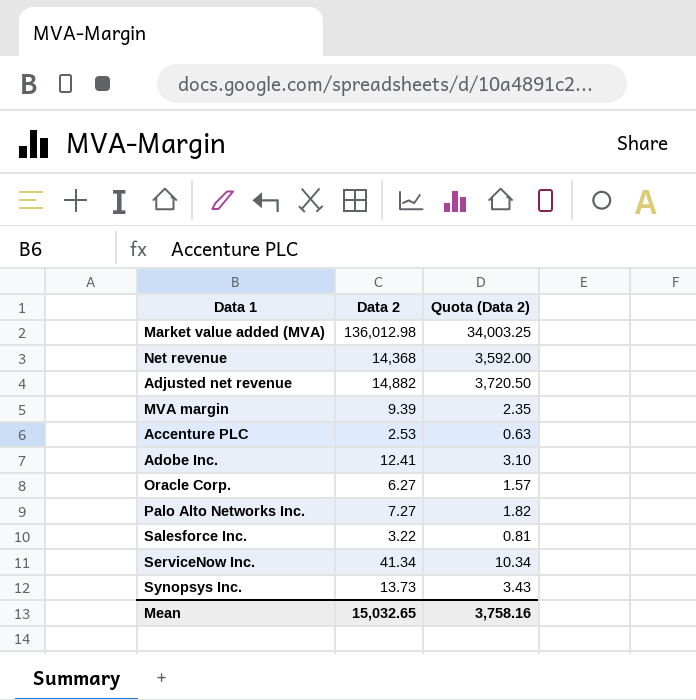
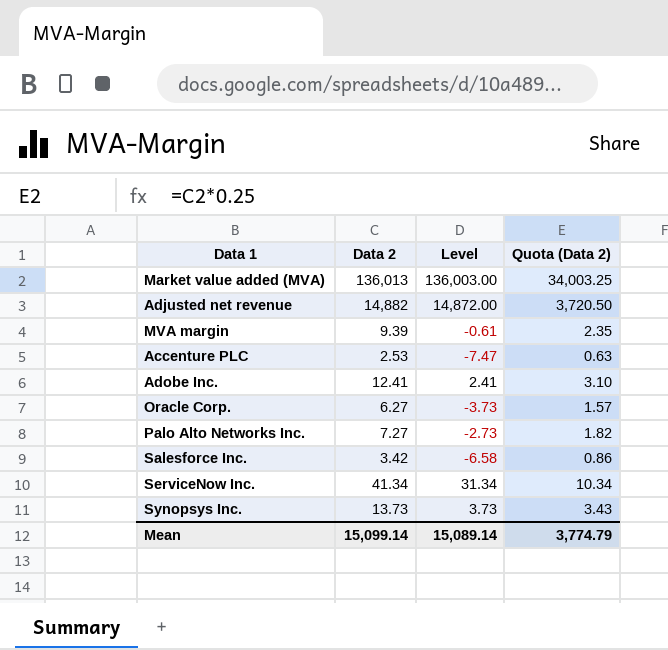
column Level | formula: none -> [Data 2] - 10
row Net revenue: 14,368 | 3,592.00 -> none
Market value added (MVA) | Data 2: 136,012.98 -> 136,013
Salesforce Inc. | Data 2: 3.22 -> 3.42
Salesforce Inc. | Quota (Data 2): 0.81 -> 0.86
Mean | Data 2: 15,032.65 -> 15,099.14
Mean | Quota (Data 2): 3,758.16 -> 3,774.79

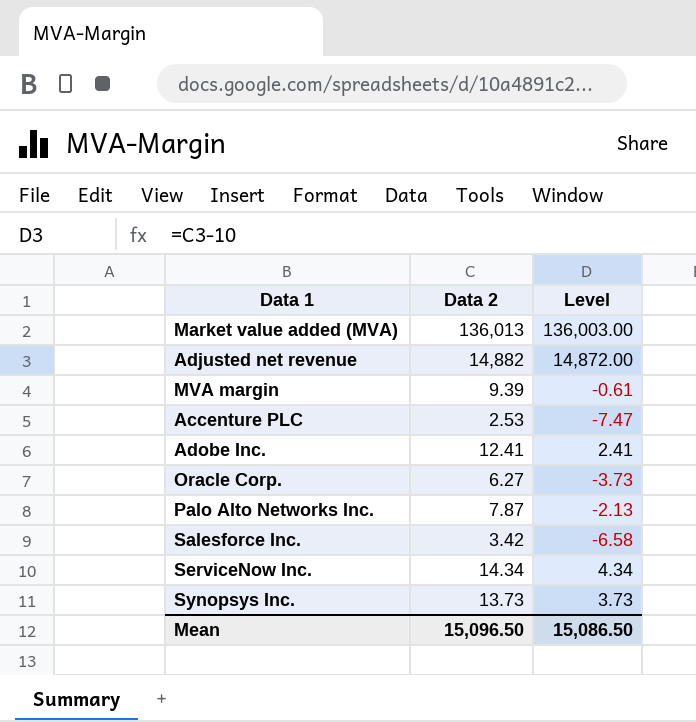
column Quota (Data 2) | formula: [Data 2] * 0.25 -> none
Palo Alto Networks Inc. | Data 2: 7.27 -> 7.87
Palo Alto Networks Inc. | Level: -2.73 -> -2.13
ServiceNow Inc. | Data 2: 41.34 -> 14.34
ServiceNow Inc. | Level: 31.34 -> 4.34
Mean | Data 2: 15,099.14 -> 15,096.50
Mean | Level: 15,089.14 -> 15,086.50

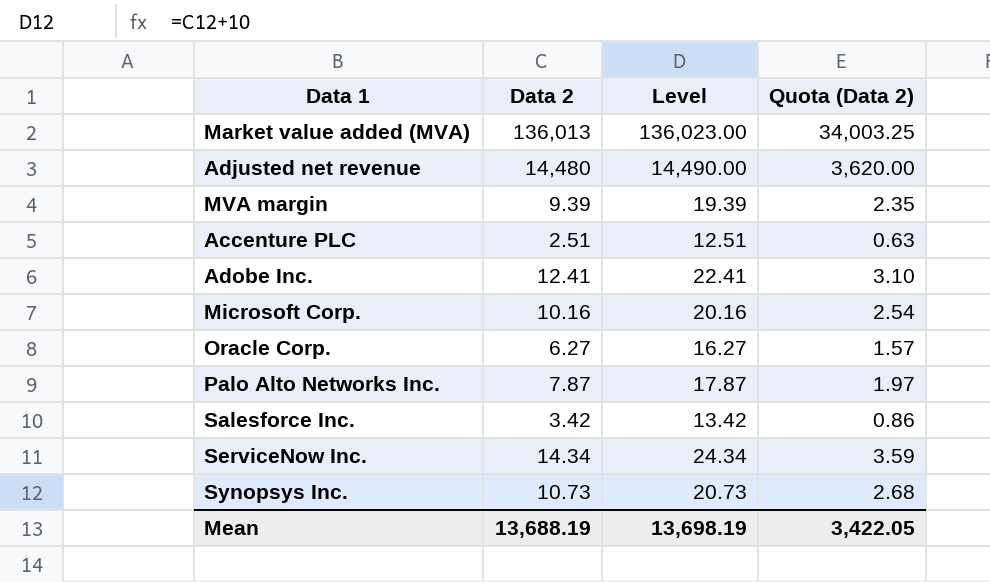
column Level | formula: [Data 2] - 10 -> [Data 2] + 10
column Quota (Data 2) | formula: none -> [Data 2] * 0.25
Adjusted net revenue | Data 2: 14,882 -> 14,480
Accenture PLC | Data 2: 2.53 -> 2.51
row Microsoft Corp.: none -> 10.16 | 20.16 | 2.54
Synopsys Inc. | Data 2: 13.73 -> 10.73
Mean | Data 2: 15,096.50 -> 13,688.19
Mean | Level: 15,086.50 -> 13,698.19

